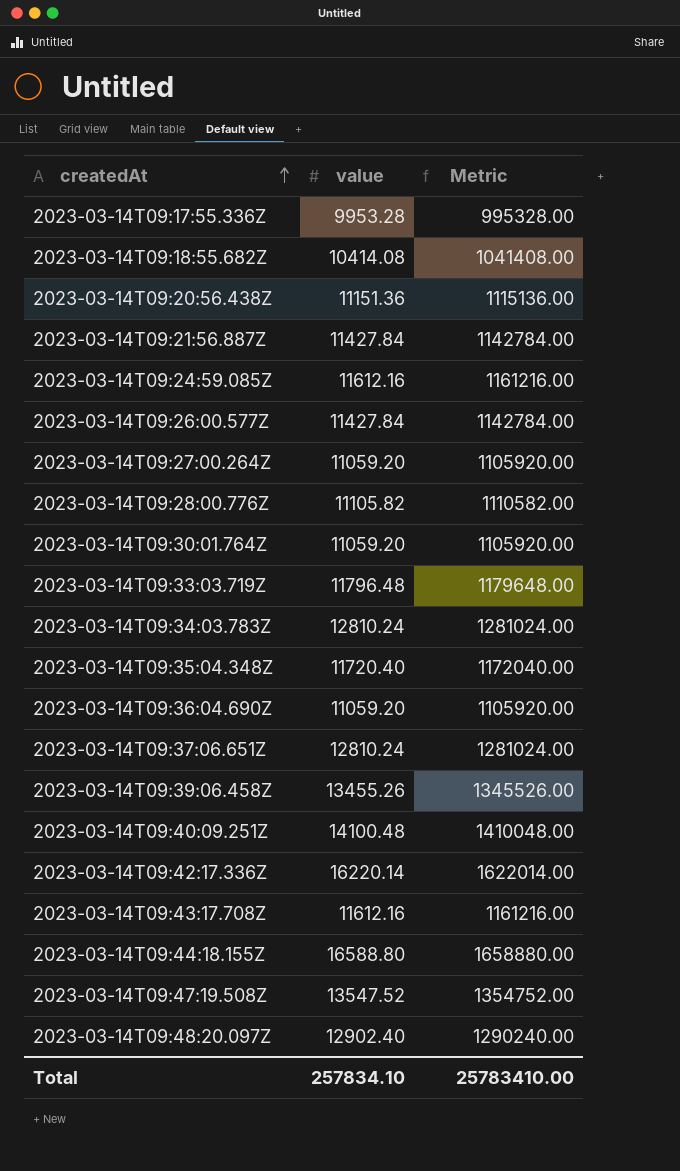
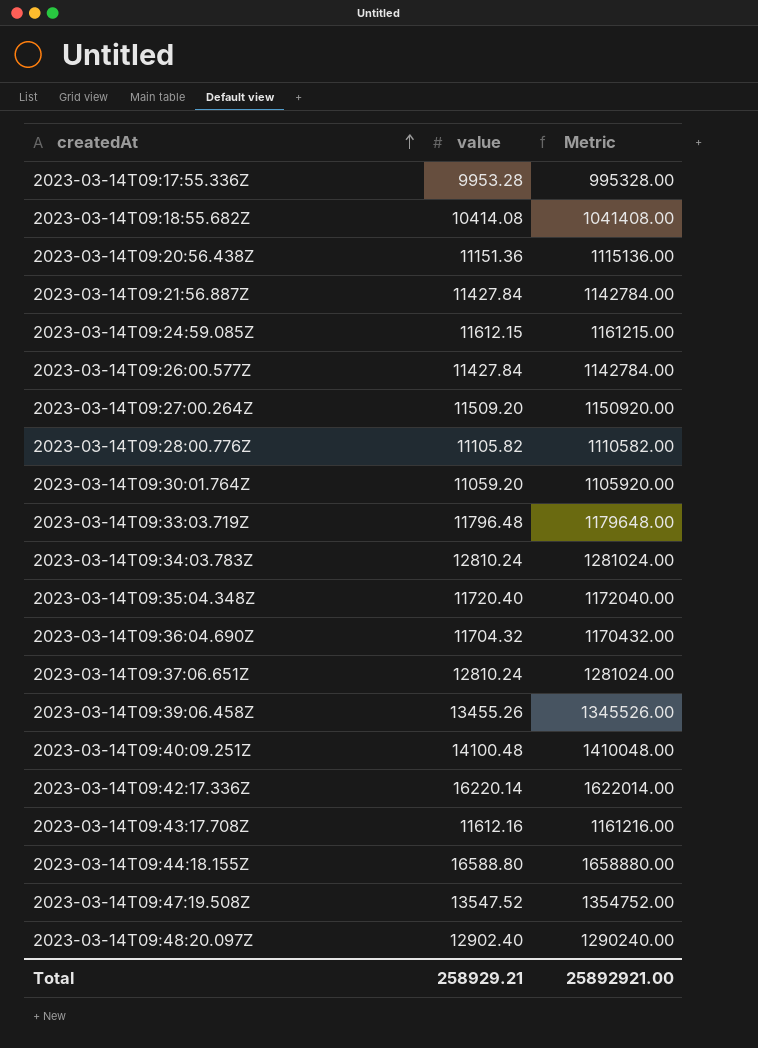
2023-03-14T09:24:59.085Z | value: 11612.16 -> 11612.15
2023-03-14T09:24:59.085Z | Metric: 1161216.00 -> 1161215.00
2023-03-14T09:27:00.264Z | value: 11059.20 -> 11509.20
2023-03-14T09:27:00.264Z | Metric: 1105920.00 -> 1150920.00
2023-03-14T09:36:04.690Z | value: 11059.20 -> 11704.32
2023-03-14T09:36:04.690Z | Metric: 1105920.00 -> 1170432.00
Total | value: 257834.10 -> 258929.21
Total | Metric: 25783410.00 -> 25892921.00

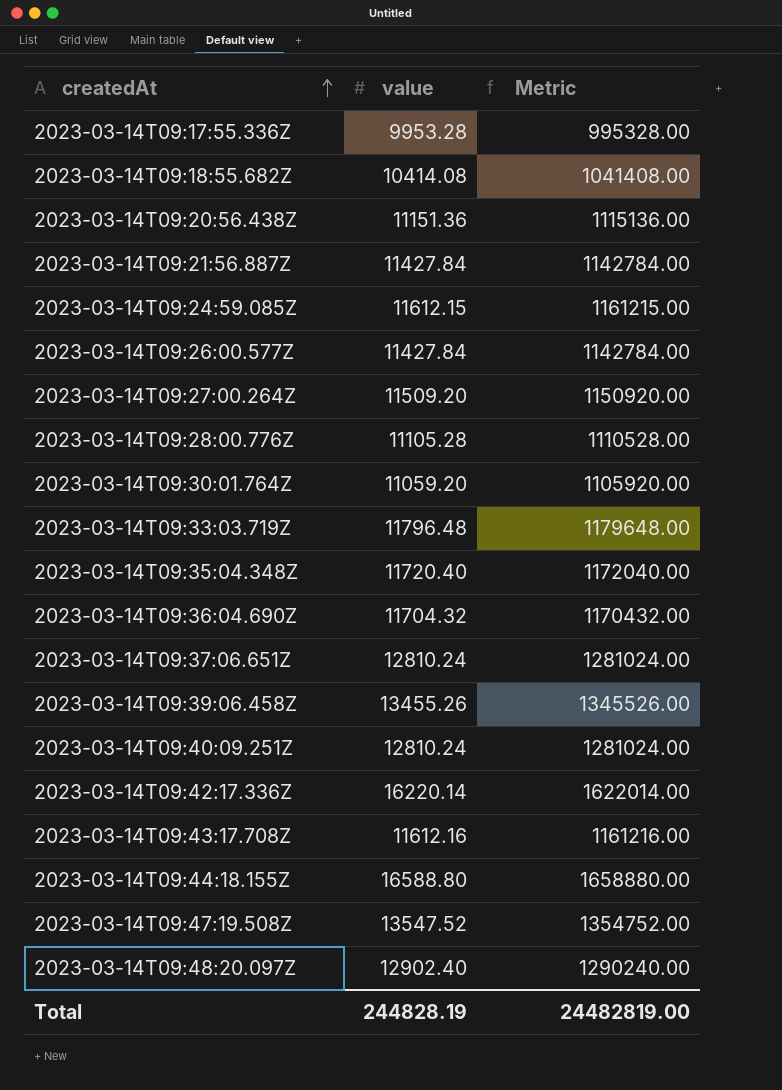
row 2023-03-14T09:34:03.783Z: 12810.24 | 1281024.00 -> none
2023-03-14T09:28:00.776Z | value: 11105.82 -> 11105.28
2023-03-14T09:28:00.776Z | Metric: 1110582.00 -> 1110528.00
2023-03-14T09:40:09.251Z | value: 14100.48 -> 12810.24
2023-03-14T09:40:09.251Z | Metric: 1410048.00 -> 1281024.00
Total | value: 258929.21 -> 244828.19
Total | Metric: 25892921.00 -> 24482819.00

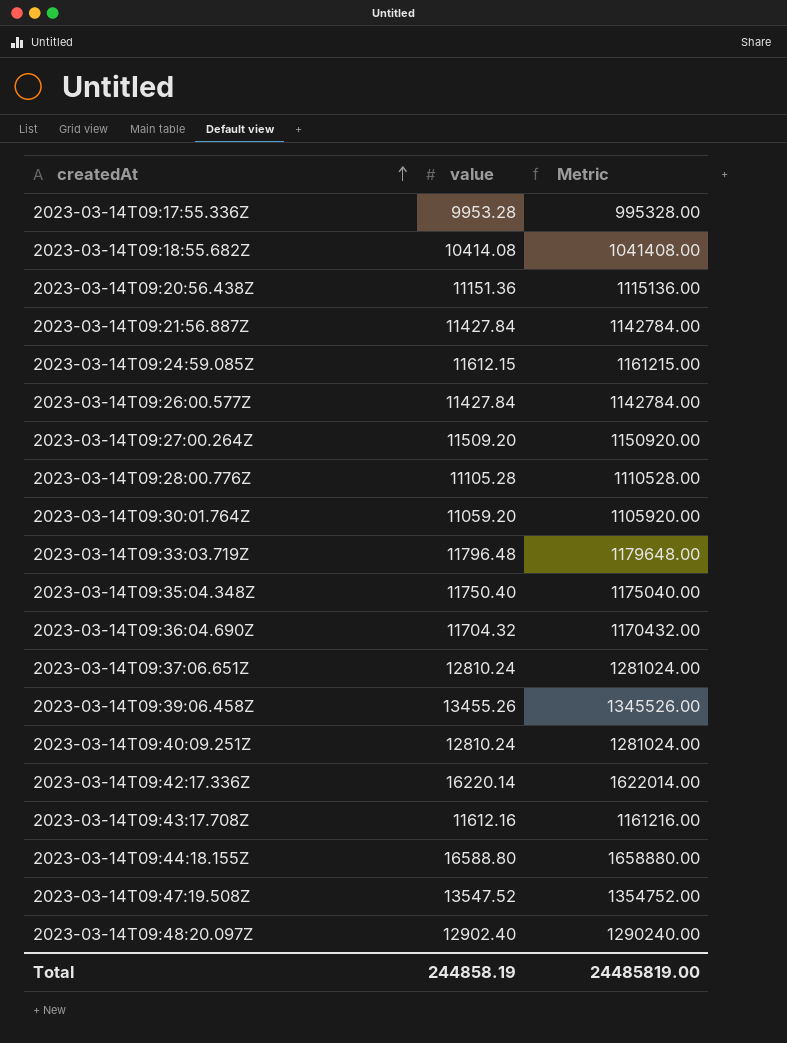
2023-03-14T09:35:04.348Z | value: 11720.40 -> 11750.40
2023-03-14T09:35:04.348Z | Metric: 1172040.00 -> 1175040.00
Total | value: 244828.19 -> 244858.19
Total | Metric: 24482819.00 -> 24485819.00

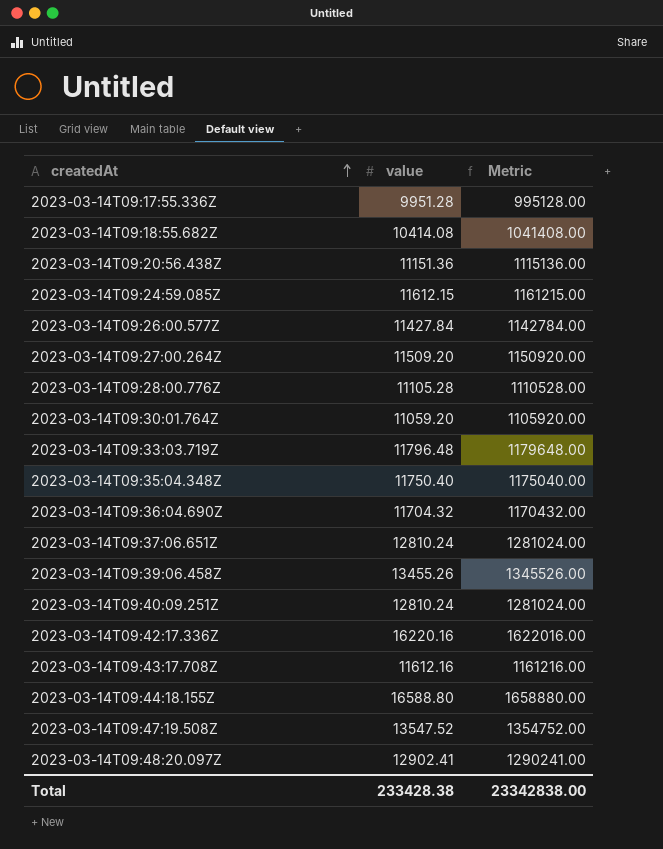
row 2023-03-14T09:21:56.887Z: 11427.84 | 1142784.00 -> none
2023-03-14T09:17:55.336Z | value: 9953.28 -> 9951.28
2023-03-14T09:17:55.336Z | Metric: 995328.00 -> 995128.00
2023-03-14T09:42:17.336Z | value: 16220.14 -> 16220.16
2023-03-14T09:42:17.336Z | Metric: 1622014.00 -> 1622016.00
2023-03-14T09:48:20.097Z | value: 12902.40 -> 12902.41
2023-03-14T09:48:20.097Z | Metric: 1290240.00 -> 1290241.00
Total | value: 244858.19 -> 233428.38
Total | Metric: 24485819.00 -> 23342838.00

